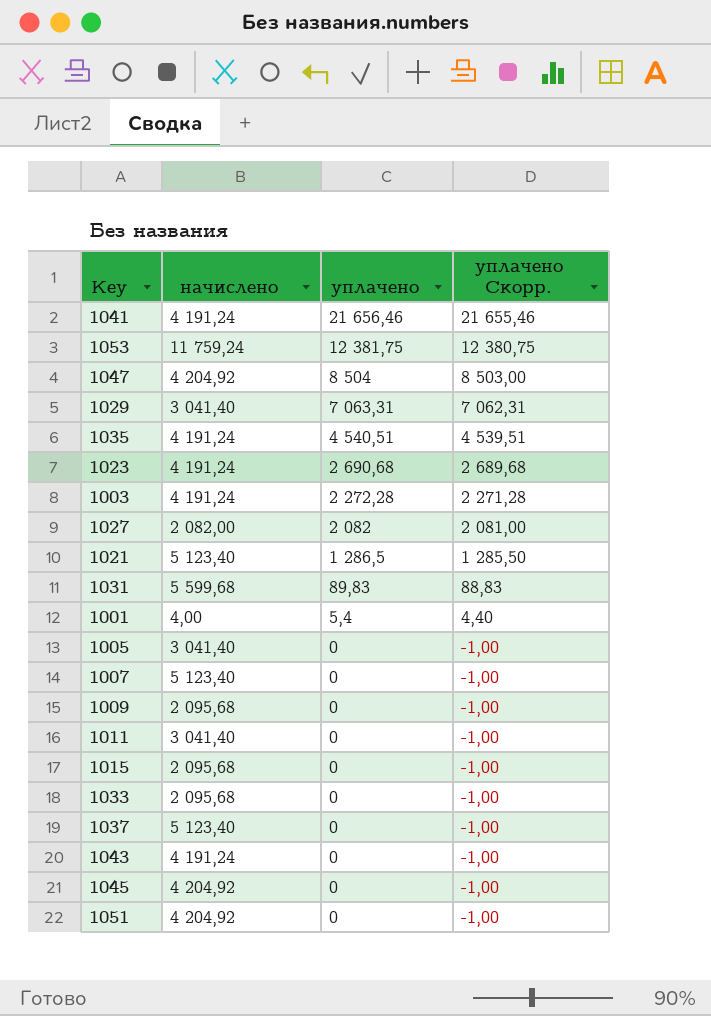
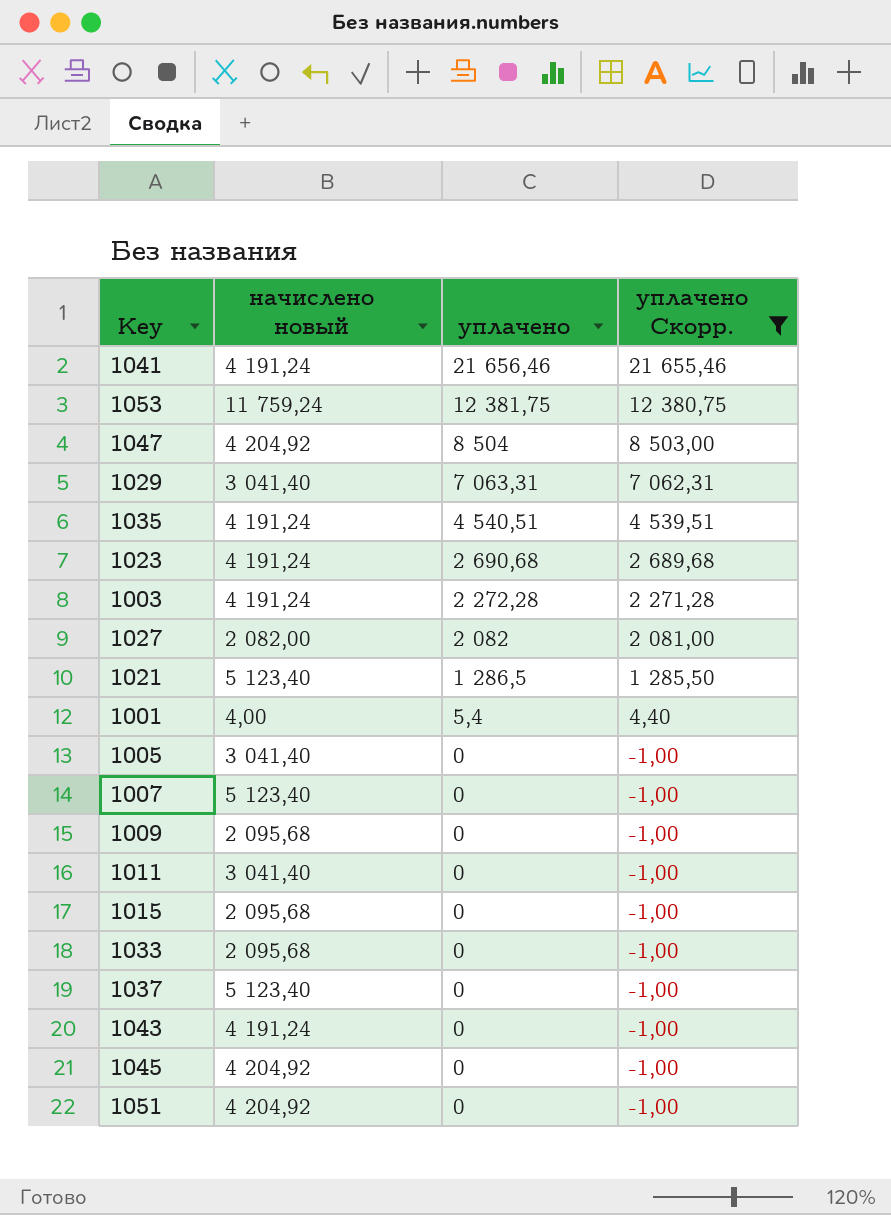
filter: none -> уплачено Скорр. != 88,83
column name: начислено -> начислено новый

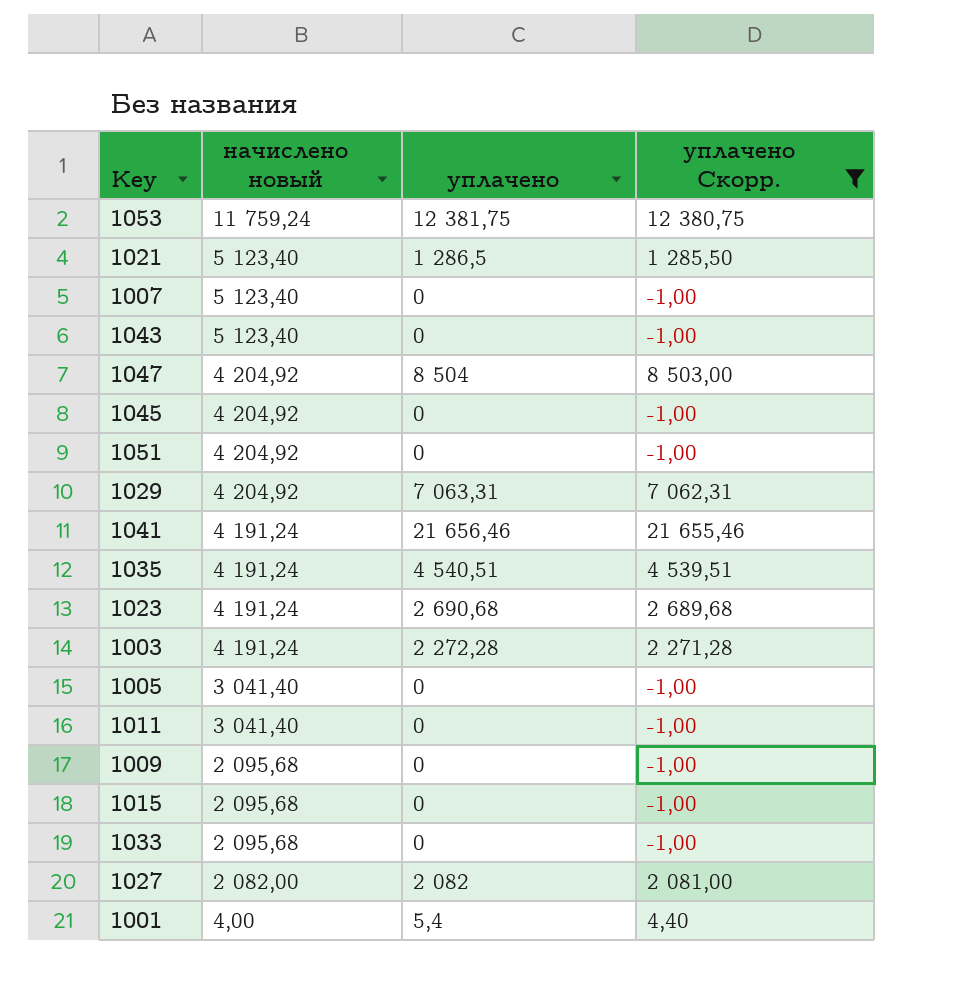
row order: уплачено descending -> начислено новый descending
row 1037: 5 123,40 | 0 | -1,00 -> none
1043 | начислено новый: 4 191,24 -> 5 123,40
1029 | начислено новый: 3 041,40 -> 4 204,92

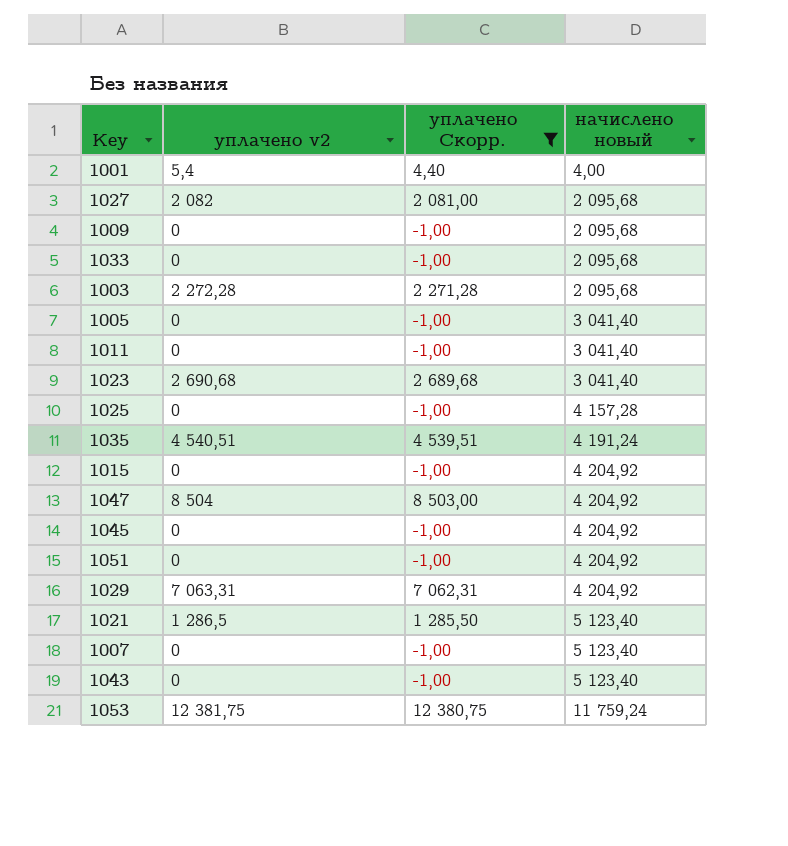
row order: начислено новый descending -> начислено новый ascending
column name: уплачено -> уплачено v2
column начислено новый | position: 2 -> 4
row 1041: 4 191,24 | 21 656,46 | 21 655,46 -> none
1027 | начислено новый: 2 082,00 -> 2 095,68
1003 | начислено новый: 4 191,24 -> 2 095,68
1023 | начислено новый: 4 191,24 -> 3 041,40
row 1025: none -> 0 | -1,00 | 4 157,28
1015 | начислено новый: 2 095,68 -> 4 204,92

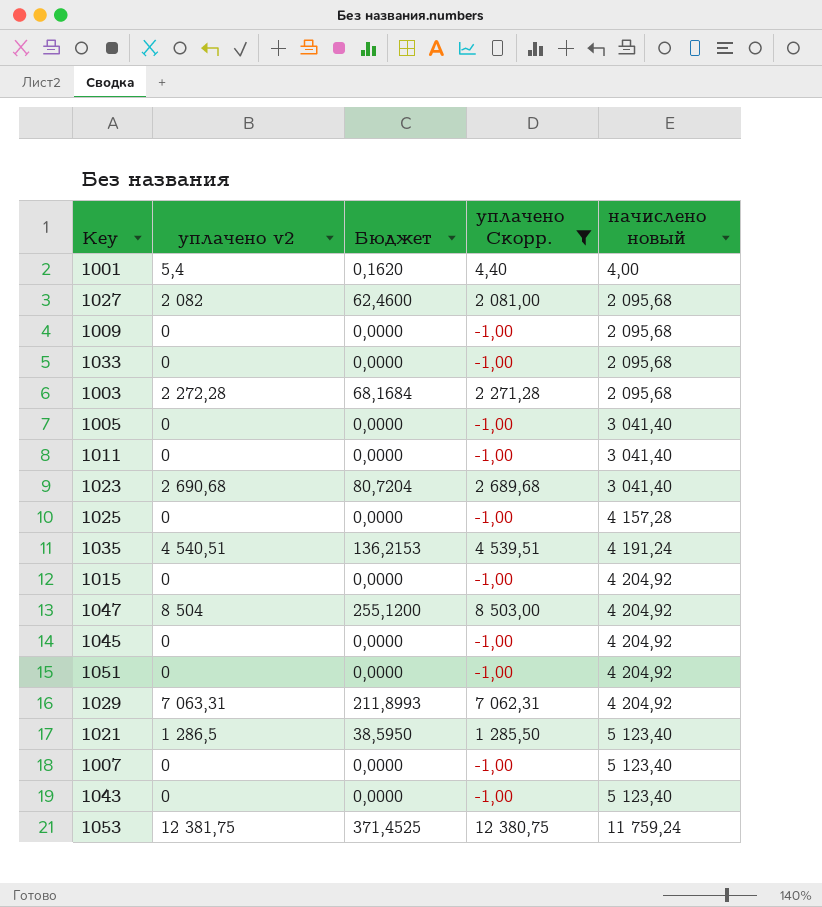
column Бюджет | formula: none -> [уплачено v2] * 0,03

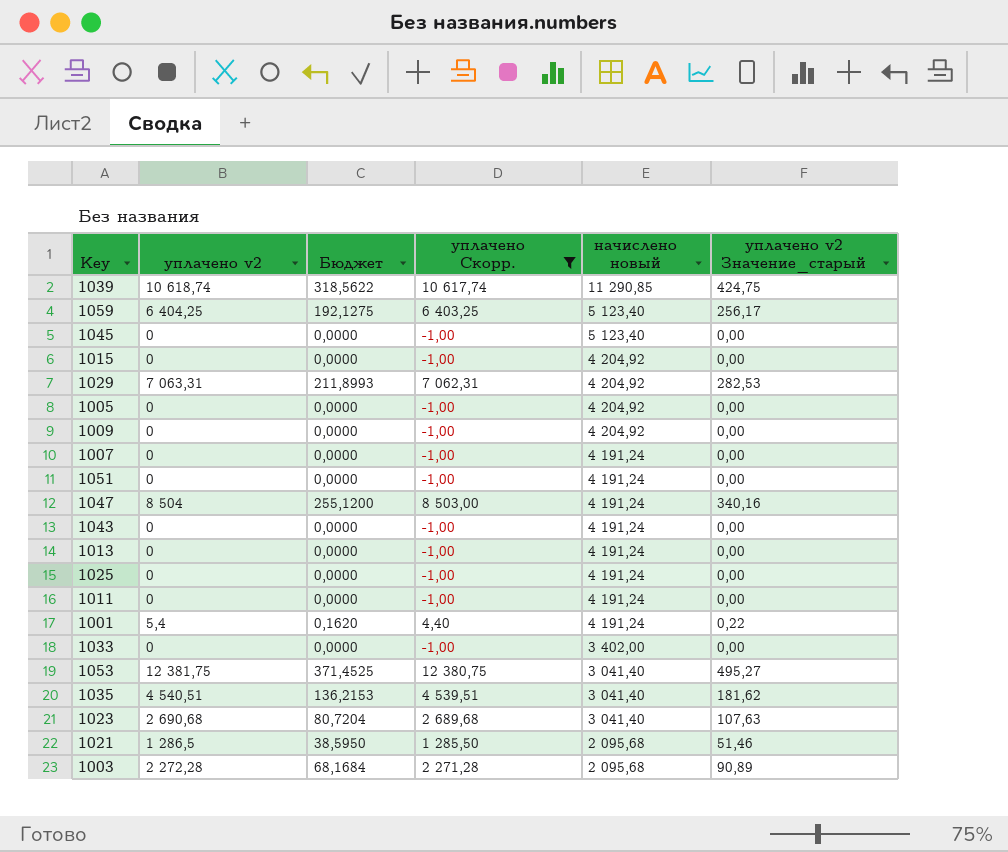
row order: начислено новый ascending -> начислено новый descending
column уплачено v2 Значение_старый | formula: none -> [уплачено v2] * 0,04
row 1027: 2 082 | 62,4600 | 2 081,00 | 2 095,68 -> none
row 1039: none -> 10 618,74 | 318,5622 | 10 617,74 | 11 290,85 | 424,75
row 1059: none -> 6 404,25 | 192,1275 | 6 403,25 | 5 123,40 | 256,17
1045 | начислено новый: 4 204,92 -> 5 123,40
1005 | начислено новый: 3 041,40 -> 4 204,92
1009 | начислено новый: 2 095,68 -> 4 204,92
1007 | начислено новый: 5 123,40 -> 4 191,24
1051 | начислено новый: 4 204,92 -> 4 191,24
1047 | начислено новый: 4 204,92 -> 4 191,24
1043 | начислено новый: 5 123,40 -> 4 191,24
row 1013: none -> 0 | 0,0000 | -1,00 | 4 191,24 | 0,00
1025 | начислено новый: 4 157,28 -> 4 191,24
1011 | начислено новый: 3 041,40 -> 4 191,24
1001 | начислено новый: 4,00 -> 4 191,24
1033 | начислено новый: 2 095,68 -> 3 402,00
1053 | начислено новый: 11 759,24 -> 3 041,40
1035 | начислено новый: 4 191,24 -> 3 041,40
1021 | начислено новый: 5 123,40 -> 2 095,68

